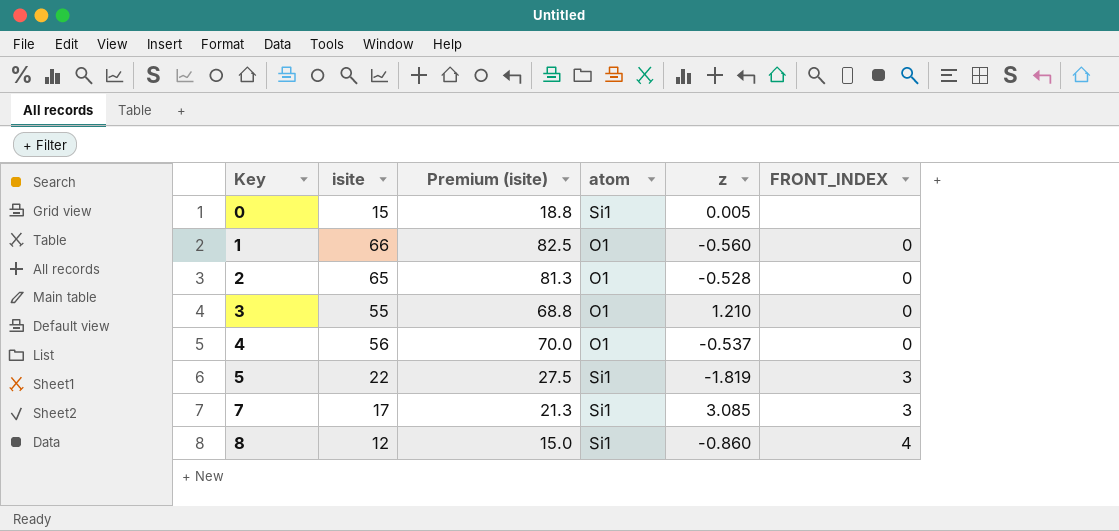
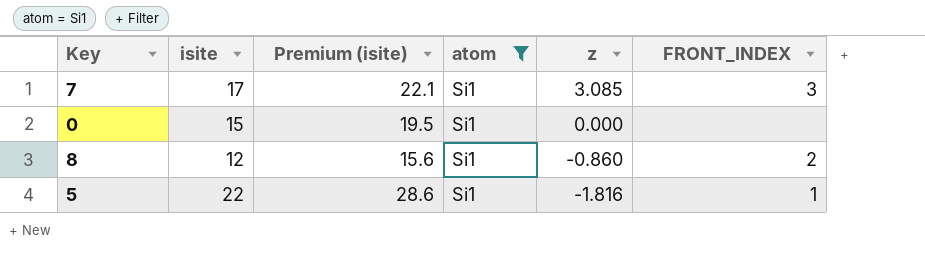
filter: none -> atom = Si1
row order: Key ascending -> z descending
column Premium (isite) | formula: [isite] * 1.25 -> [isite] * 1.3
0 | z: 0.005 -> 0.000
8 | FRONT_INDEX: 4 -> 2
5 | z: -1.819 -> -1.816
5 | FRONT_INDEX: 3 -> 1

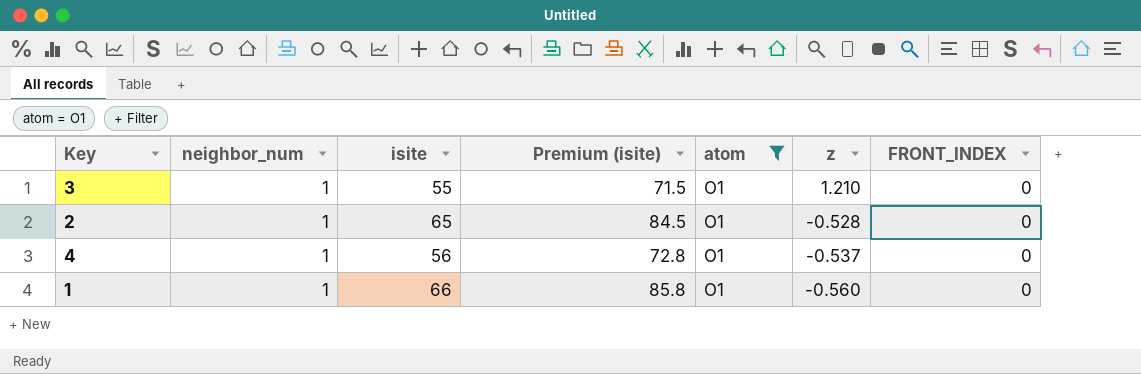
filter: atom = Si1 -> atom = O1
column neighbor_num | position: none -> 2

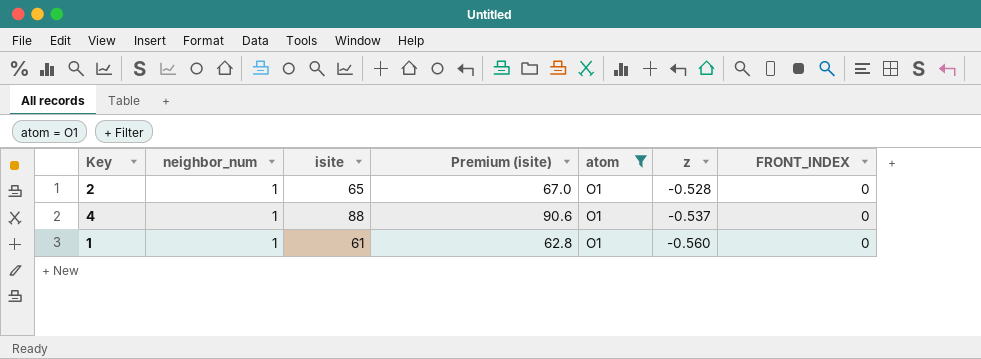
column Premium (isite) | formula: [isite] * 1.3 -> [isite] * 1.03
row 3: 1 | 55 | 71.5 | O1 | 1.210 | 0 -> none
4 | isite: 56 -> 88
1 | isite: 66 -> 61

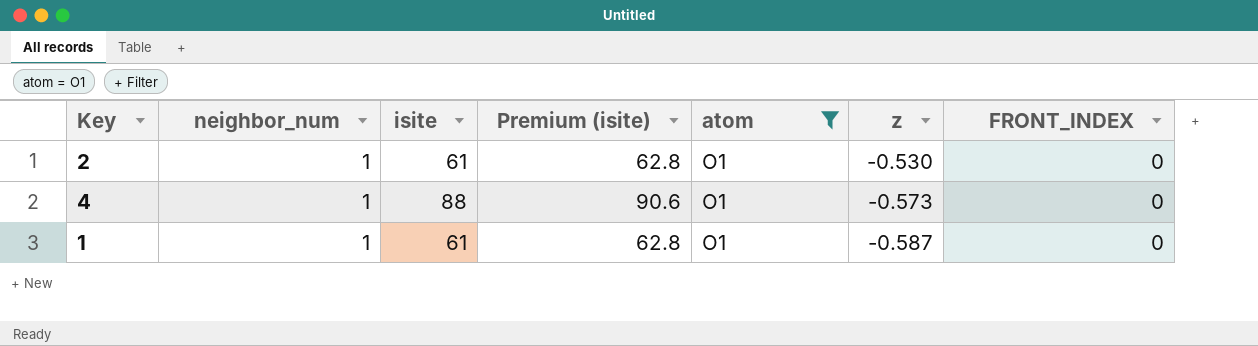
2 | isite: 65 -> 61
2 | Premium (isite): 67.0 -> 62.8
2 | z: -0.528 -> -0.530
4 | z: -0.537 -> -0.573
1 | z: -0.560 -> -0.587

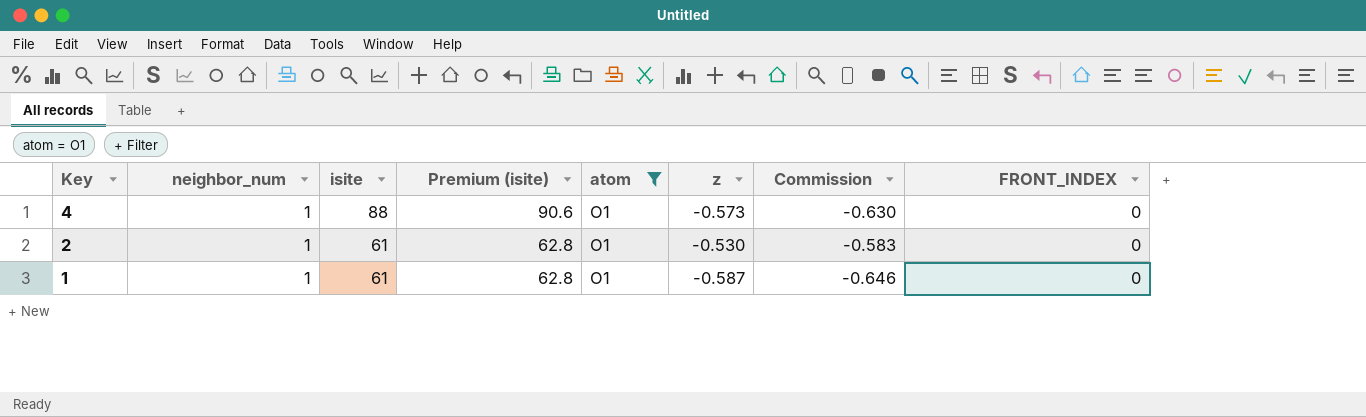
row order: z descending -> Key descending
column Commission | formula: none -> [z] * 1.1

